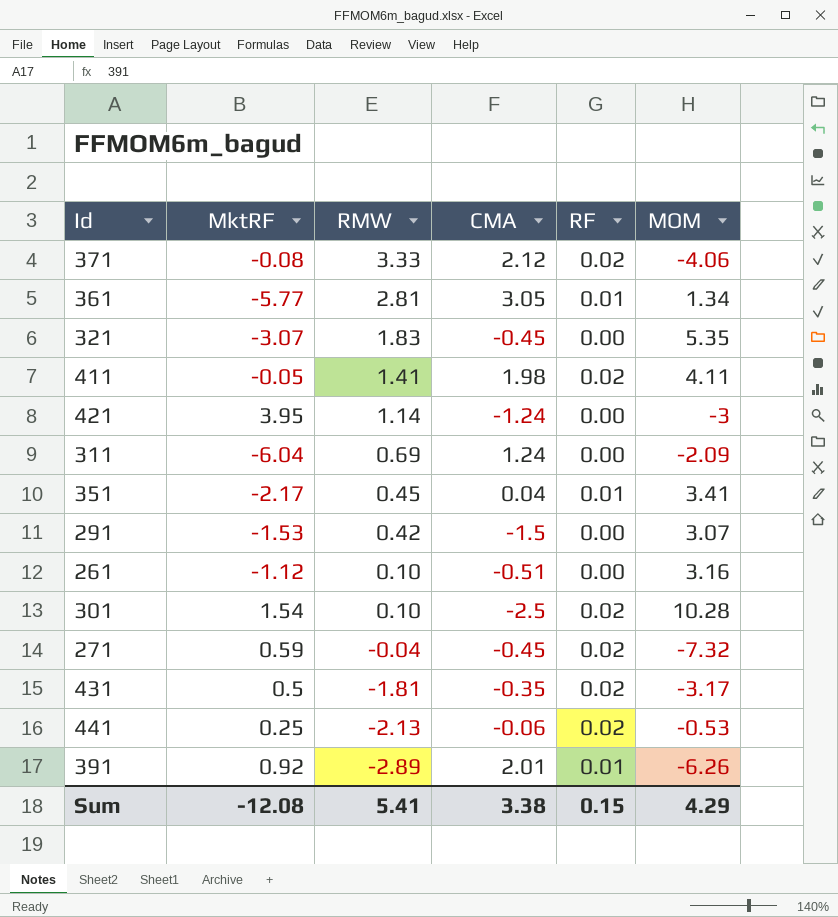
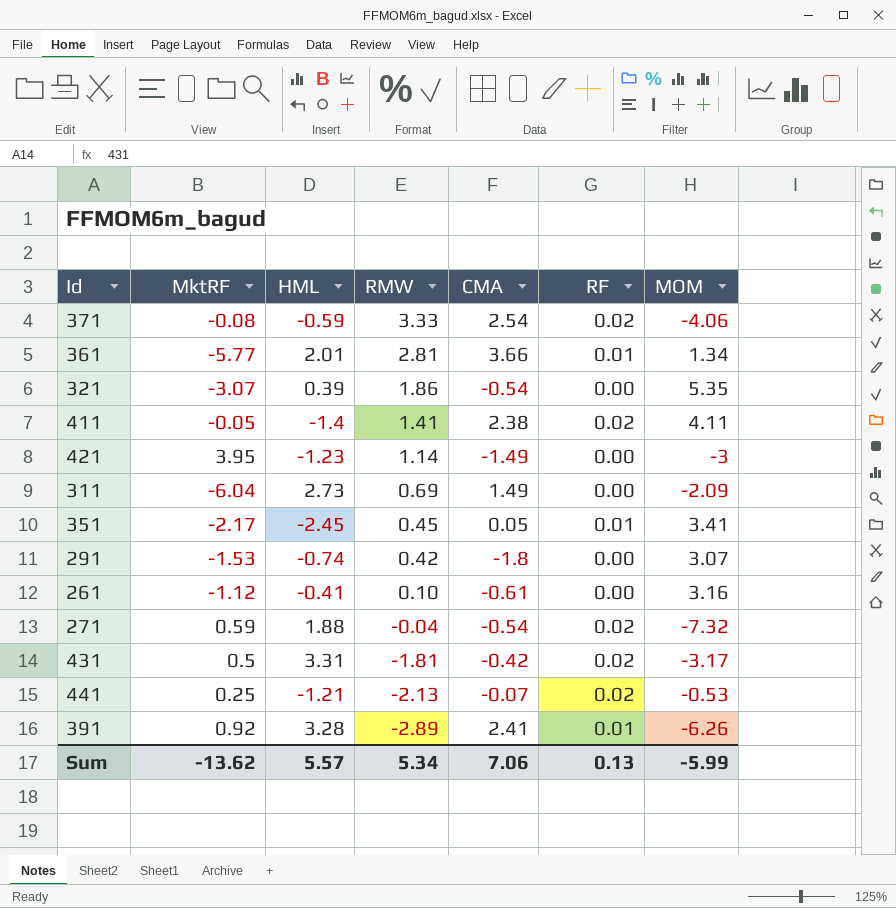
column HML | position: none -> 3
row 301: 1.54 | 0.10 | -2.5 | 0.02 | 10.28 -> none
371 | CMA: 2.12 -> 2.54
361 | CMA: 3.05 -> 3.66
321 | RMW: 1.83 -> 1.86
321 | CMA: -0.45 -> -0.54
411 | CMA: 1.98 -> 2.38
421 | CMA: -1.24 -> -1.49
311 | CMA: 1.24 -> 1.49
351 | CMA: 0.04 -> 0.05
291 | CMA: -1.5 -> -1.8
261 | CMA: -0.51 -> -0.61
271 | CMA: -0.45 -> -0.54
431 | CMA: -0.35 -> -0.42
441 | CMA: -0.06 -> -0.07
391 | CMA: 2.01 -> 2.41
Sum | MktRF: -12.08 -> -13.62
Sum | RMW: 5.41 -> 5.34
Sum | CMA: 3.38 -> 7.06
Sum | RF: 0.15 -> 0.13
Sum | MOM: 4.29 -> -5.99

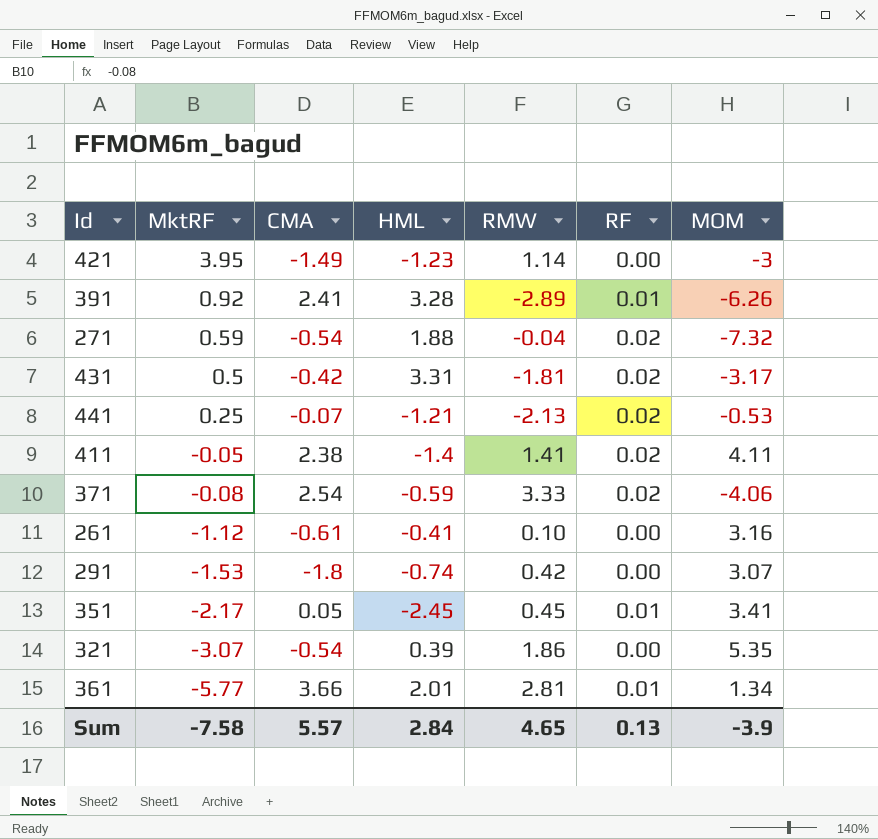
row order: RMW descending -> MktRF descending
column CMA | position: 5 -> 3
row 311: -6.04 | 2.73 | 0.69 | 1.49 | 0.00 | -2.09 -> none
Sum | MktRF: -13.62 -> -7.58
Sum | CMA: 7.06 -> 5.57
Sum | HML: 5.57 -> 2.84
Sum | RMW: 5.34 -> 4.65
Sum | MOM: -5.99 -> -3.9

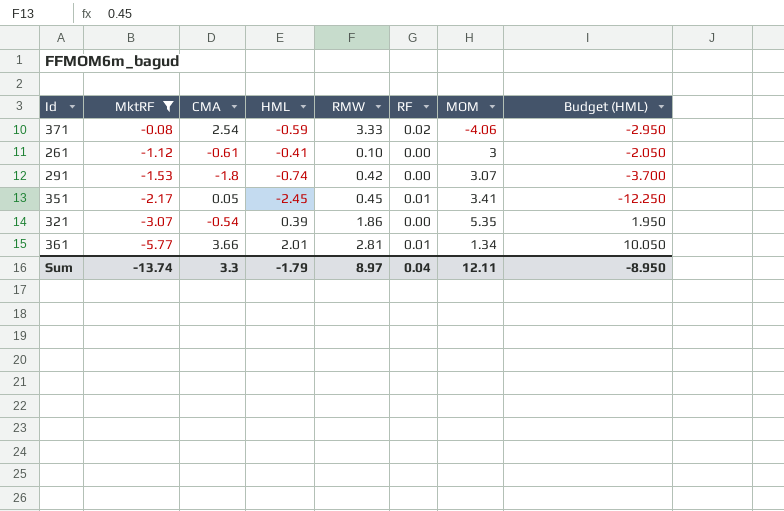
filter: none -> MktRF <= -0.08
column Budget (HML) | formula: none -> [HML] * 5
261 | MOM: 3.16 -> 3
Sum | MktRF: -7.58 -> -13.74
Sum | CMA: 5.57 -> 3.3
Sum | HML: 2.84 -> -1.79
Sum | RMW: 4.65 -> 8.97
Sum | RF: 0.13 -> 0.04
Sum | MOM: -3.9 -> 12.11

